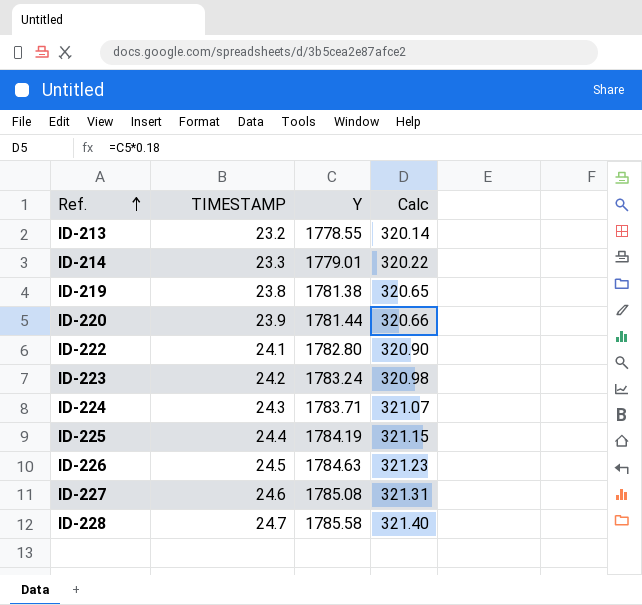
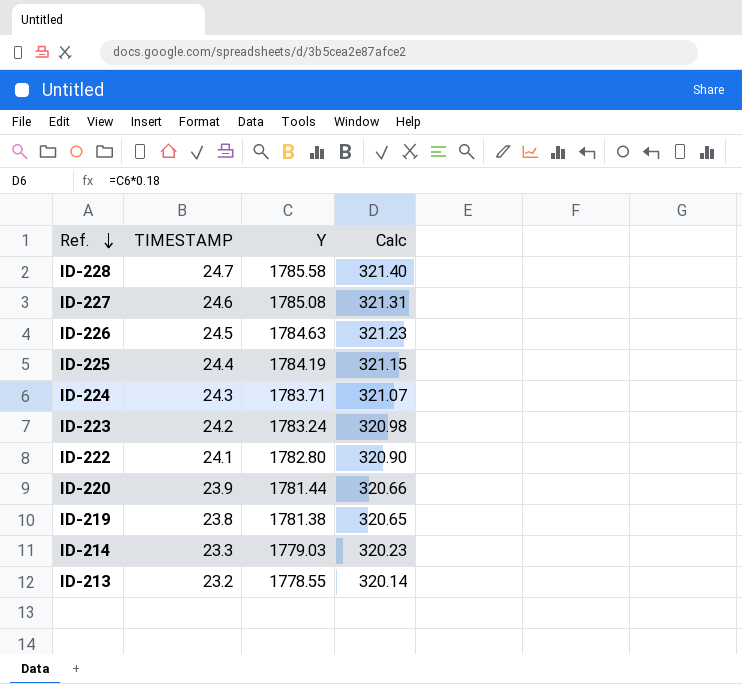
row order: Ref. ascending -> Ref. descending
ID-214 | Y: 1779.01 -> 1779.03
ID-214 | Calc: 320.22 -> 320.23

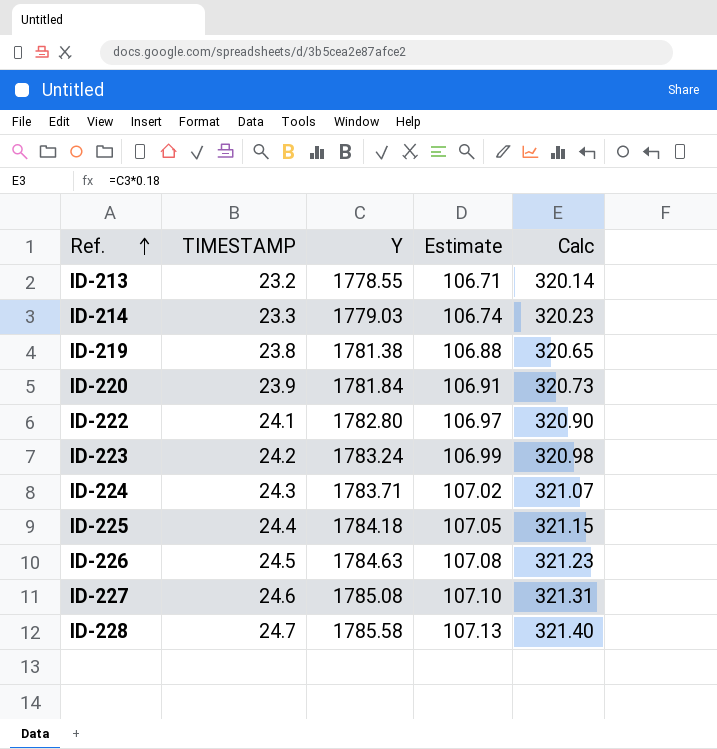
row order: Ref. descending -> Ref. ascending
column Estimate | formula: none -> [Y] * 0.06
ID-220 | Y: 1781.44 -> 1781.84
ID-220 | Calc: 320.66 -> 320.73
ID-225 | Y: 1784.19 -> 1784.18

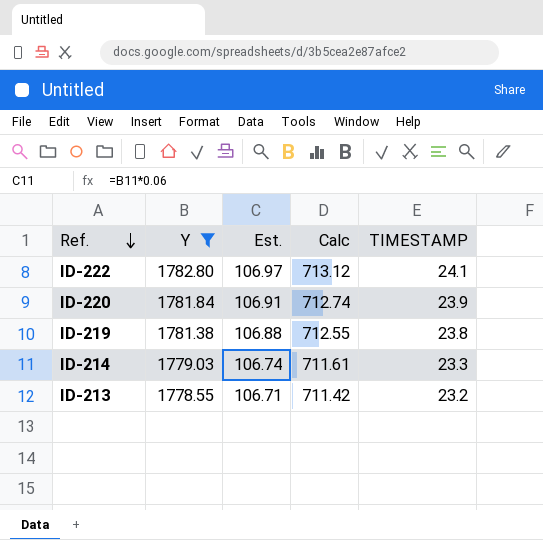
filter: none -> Y <= 1782.80
row order: Ref. ascending -> Ref. descending
column name: Estimate -> Est.
column Calc | formula: [Y] * 0.18 -> [Y] * 0.4
column TIMESTAMP | position: 2 -> 5

